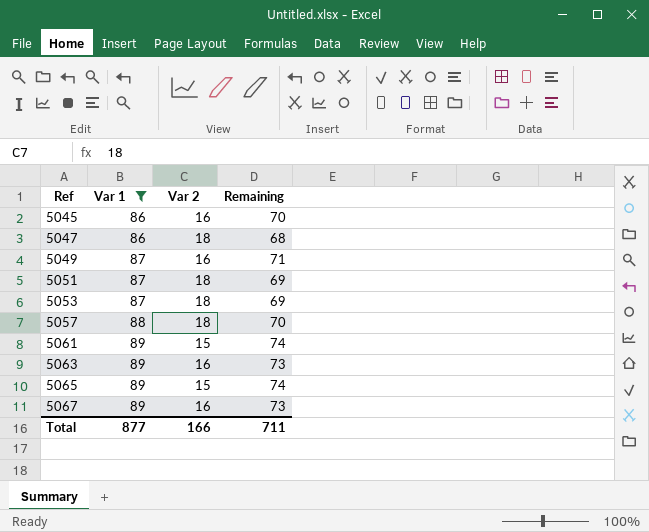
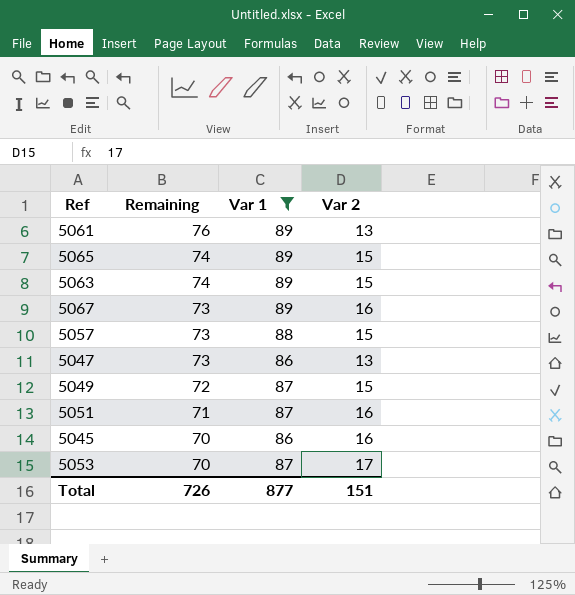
row order: Ref ascending -> Remaining descending
column Remaining | position: 4 -> 2
5061 | Remaining: 74 -> 76
5061 | Var 2: 15 -> 13
5063 | Remaining: 73 -> 74
5063 | Var 2: 16 -> 15
5057 | Remaining: 70 -> 73
5057 | Var 2: 18 -> 15
5047 | Remaining: 68 -> 73
5047 | Var 2: 18 -> 13
5049 | Remaining: 71 -> 72
5049 | Var 2: 16 -> 15
5051 | Remaining: 69 -> 71
5051 | Var 2: 18 -> 16
5053 | Remaining: 69 -> 70
5053 | Var 2: 18 -> 17
Total | Remaining: 711 -> 726
Total | Var 2: 166 -> 151

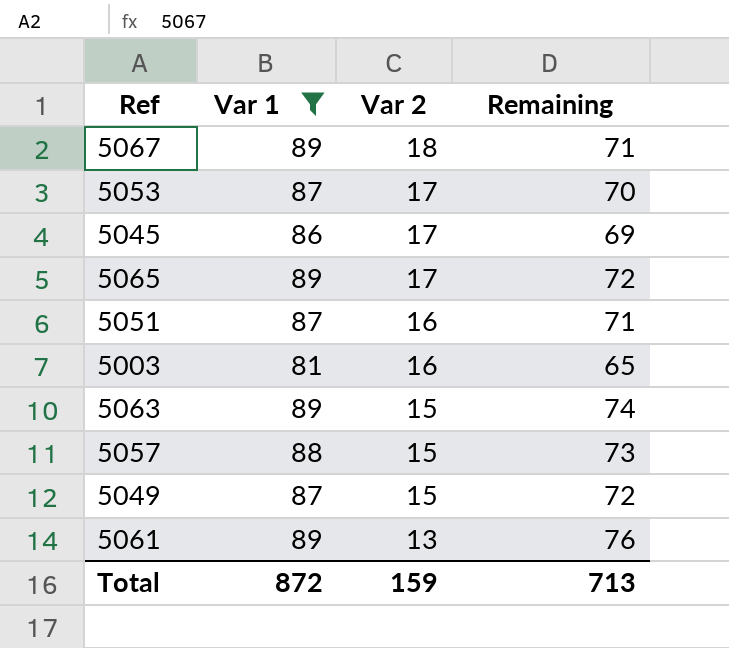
row order: Remaining descending -> Var 2 descending
column Remaining | position: 2 -> 4
row 5047: 73 | 86 | 13 -> none
5067 | Var 2: 16 -> 18
5067 | Remaining: 73 -> 71
5045 | Var 2: 16 -> 17
5045 | Remaining: 70 -> 69
5065 | Var 2: 15 -> 17
5065 | Remaining: 74 -> 72
row 5003: none -> 81 | 16 | 65
Total | Var 1: 877 -> 872
Total | Var 2: 151 -> 159
Total | Remaining: 726 -> 713

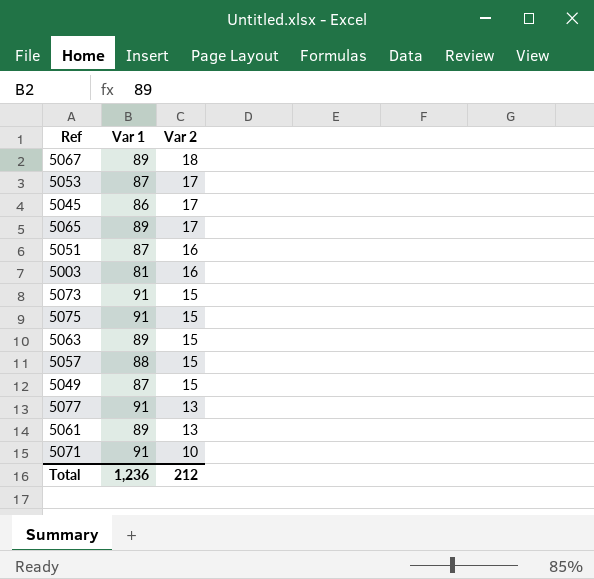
filter: Var 1 != 91 -> none
column Remaining | formula: [Var 1] - [Var 2] -> none
Total | Var 1: 872 -> 1,236
Total | Var 2: 159 -> 212

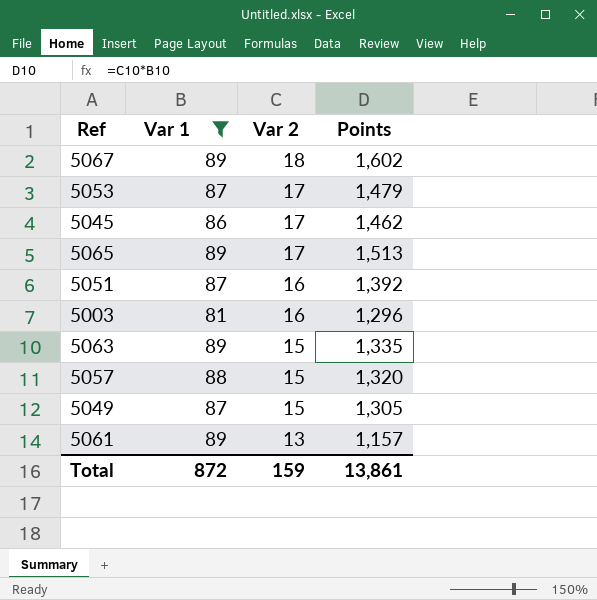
filter: none -> Var 1 != 91
column Points | formula: none -> [Var 1] * [Var 2]
Total | Var 1: 1,236 -> 872
Total | Var 2: 212 -> 159

